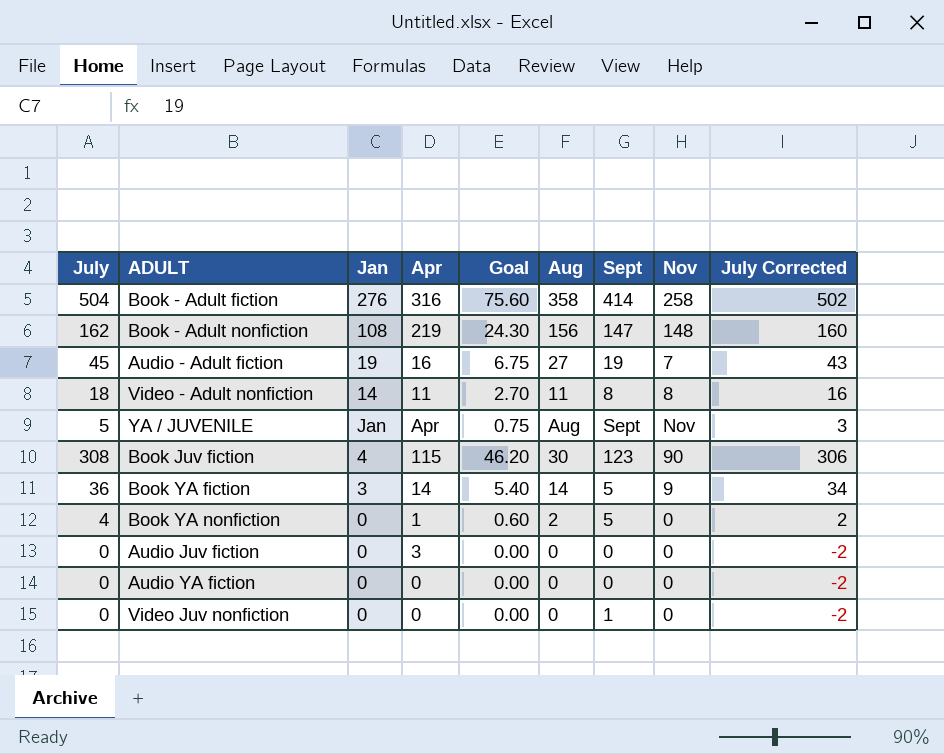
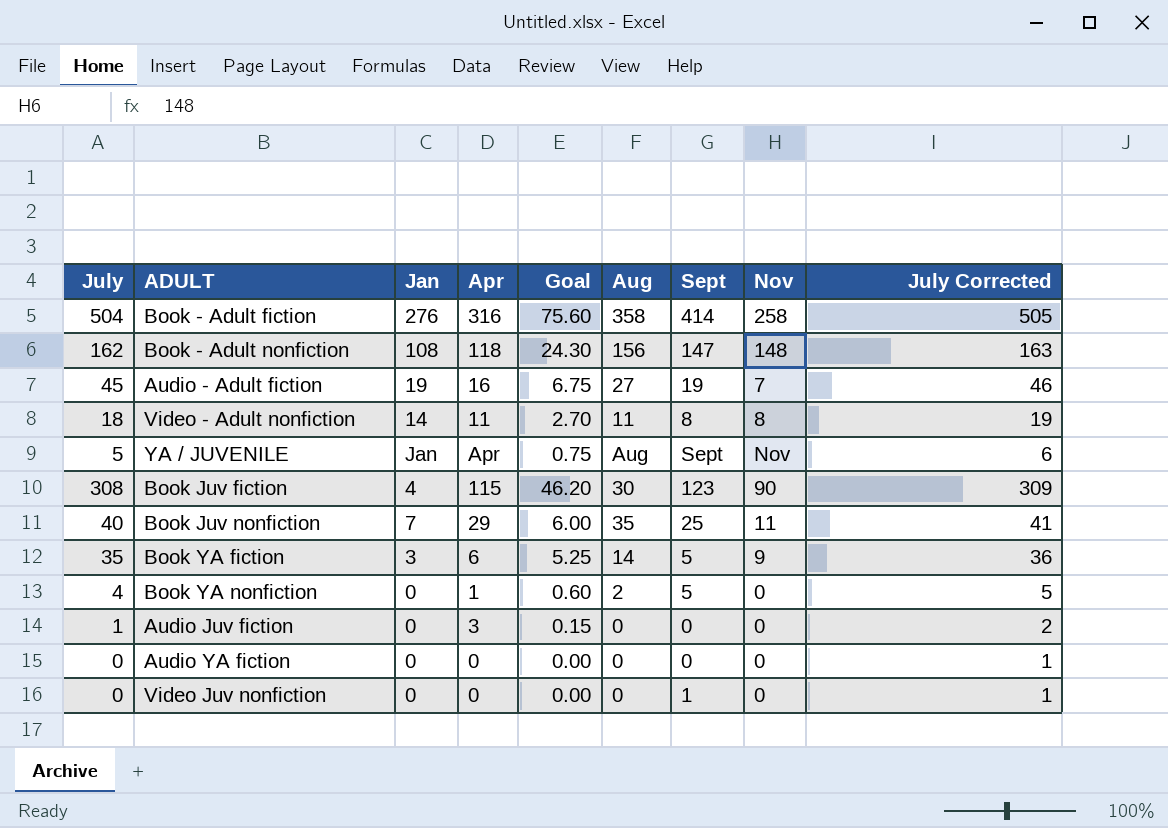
column July Corrected | formula: [July] - 2 -> [July] + 1
Book - Adult nonfiction | Apr: 219 -> 118
row Book Juv nonfiction: none -> 40 | 7 | 29 | 6.00 | 35 | 25 | 11 | 41
Book YA fiction | July: 36 -> 35
Book YA fiction | Apr: 14 -> 6
Book YA fiction | Goal: 5.40 -> 5.25
Audio Juv fiction | July: 0 -> 1
Audio Juv fiction | Goal: 0.00 -> 0.15

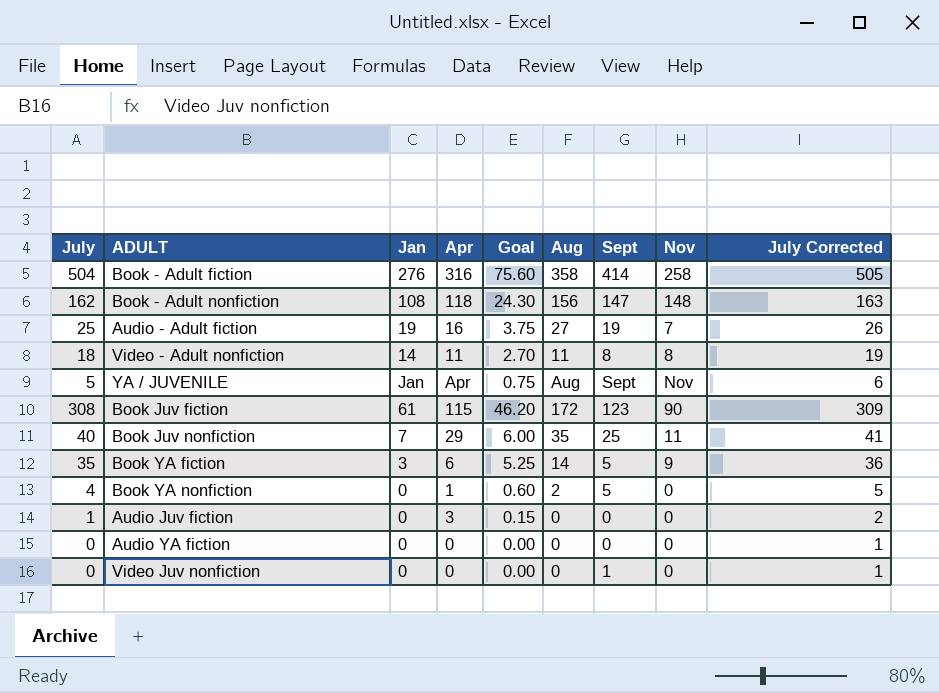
Audio - Adult fiction | July: 45 -> 25
Audio - Adult fiction | Goal: 6.75 -> 3.75
Audio - Adult fiction | July Corrected: 46 -> 26
Book Juv fiction | Jan: 4 -> 61
Book Juv fiction | Aug: 30 -> 172

